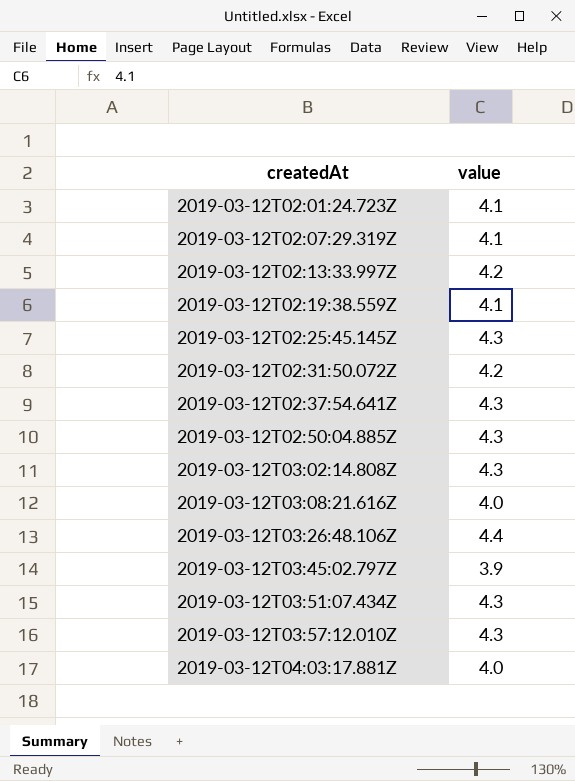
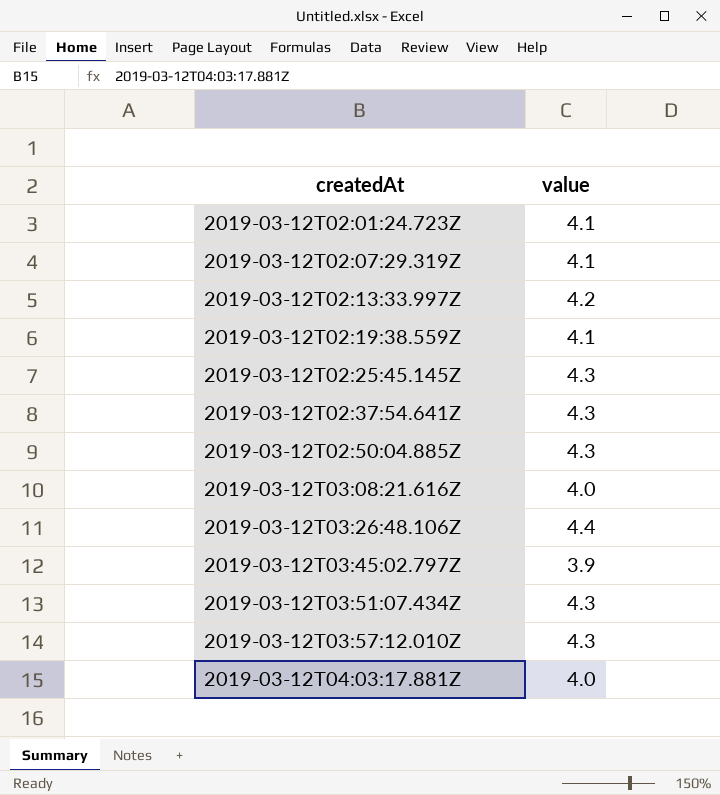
row 2019-03-12T02:31:50.072Z: 4.2 -> none
row 2019-03-12T03:02:14.808Z: 4.3 -> none

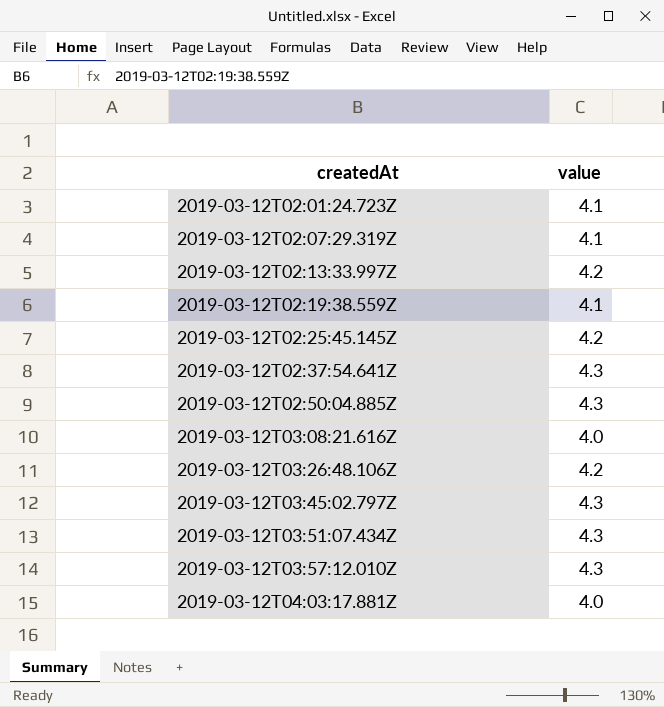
2019-03-12T02:25:45.145Z | value: 4.3 -> 4.2
2019-03-12T03:26:48.106Z | value: 4.4 -> 4.2
2019-03-12T03:45:02.797Z | value: 3.9 -> 4.3

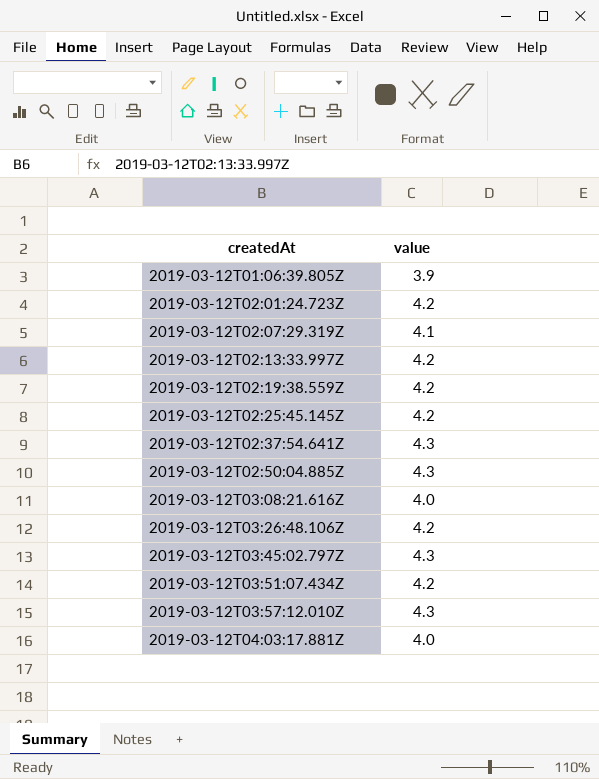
row 2019-03-12T01:06:39.805Z: none -> 3.9
2019-03-12T02:01:24.723Z | value: 4.1 -> 4.2
2019-03-12T02:19:38.559Z | value: 4.1 -> 4.2
2019-03-12T03:51:07.434Z | value: 4.3 -> 4.2

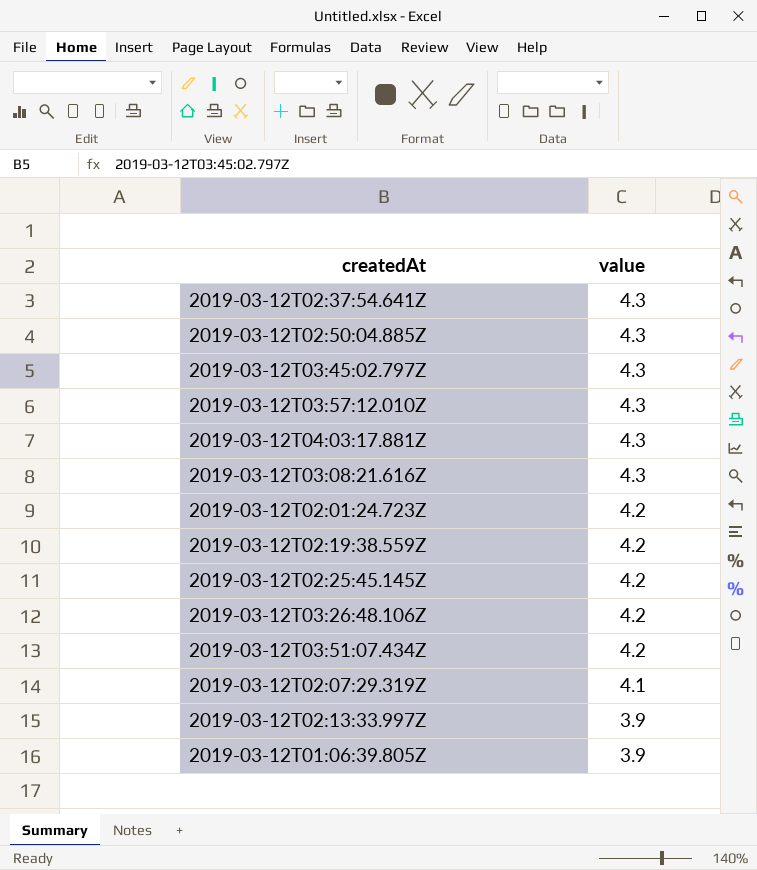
row order: createdAt ascending -> value descending
2019-03-12T04:03:17.881Z | value: 4.0 -> 4.3
2019-03-12T03:08:21.616Z | value: 4.0 -> 4.3
2019-03-12T02:13:33.997Z | value: 4.2 -> 3.9

